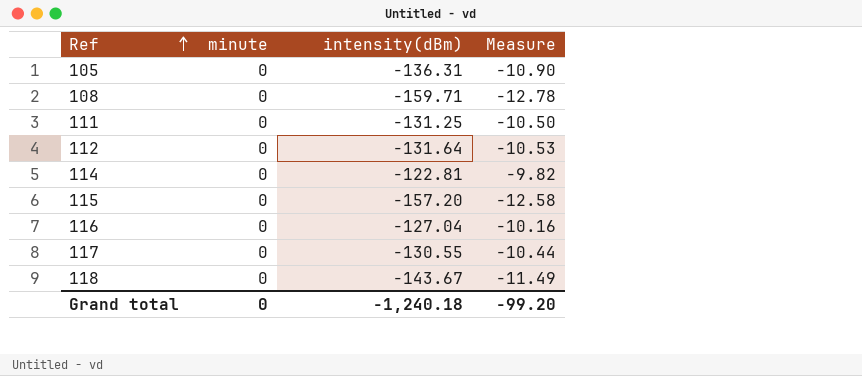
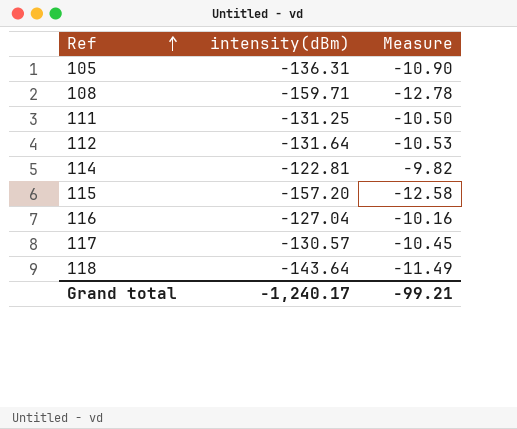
column minute | position: 2 -> none
117 | intensity(dBm): -130.55 -> -130.57
117 | Measure: -10.44 -> -10.45
118 | intensity(dBm): -143.67 -> -143.64
Grand total | intensity(dBm): -1,240.18 -> -1,240.17
Grand total | Measure: -99.20 -> -99.21

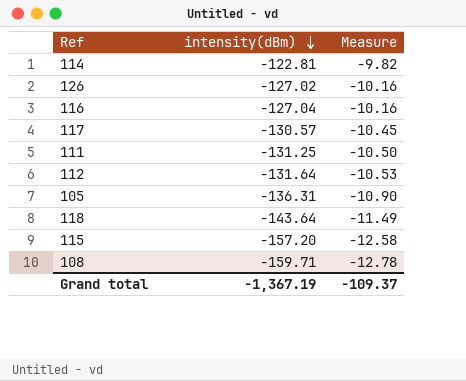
row order: Ref ascending -> intensity(dBm) descending
row 126: none -> -127.02 | -10.16
Grand total | intensity(dBm): -1,240.17 -> -1,367.19
Grand total | Measure: -99.21 -> -109.37

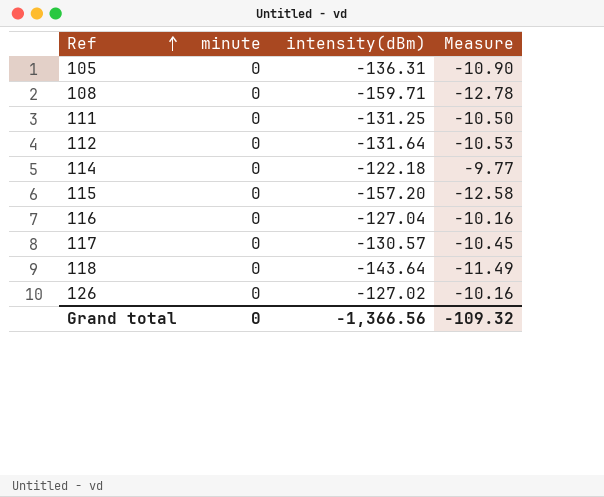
row order: intensity(dBm) descending -> Ref ascending
column minute | position: none -> 2
114 | intensity(dBm): -122.81 -> -122.18
114 | Measure: -9.82 -> -9.77
Grand total | intensity(dBm): -1,367.19 -> -1,366.56
Grand total | Measure: -109.37 -> -109.32

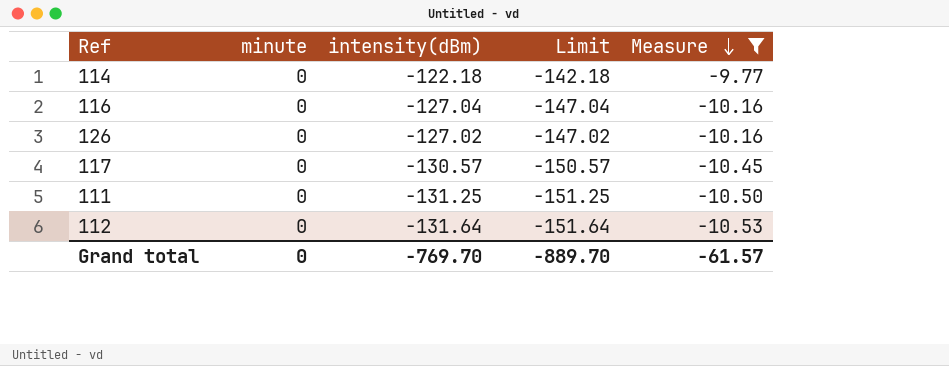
filter: none -> Measure >= -10.53
row order: Ref ascending -> Measure descending
column Limit | formula: none -> [intensity(dBm)] - 20
Grand total | intensity(dBm): -1,366.56 -> -769.70
Grand total | Measure: -109.32 -> -61.57

